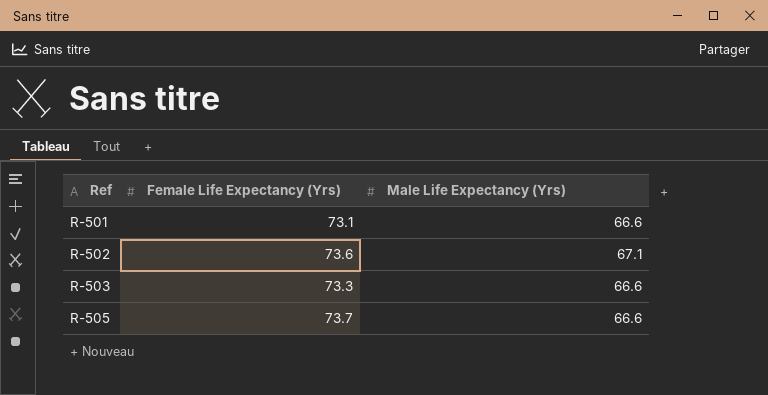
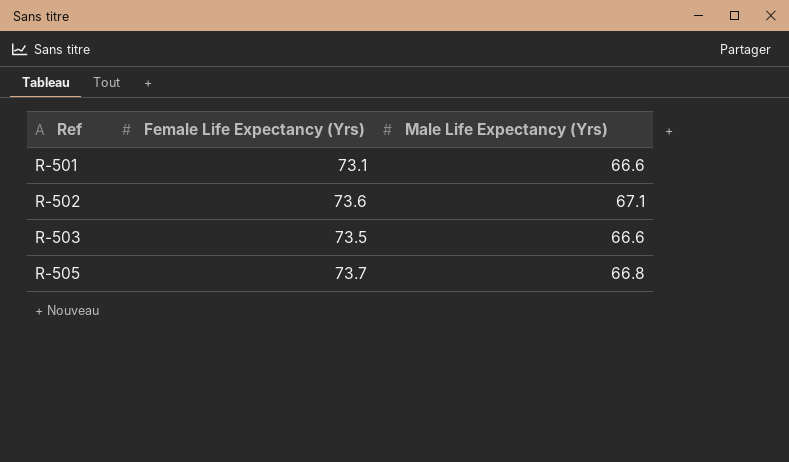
R-503 | Female Life Expectancy (Yrs): 73.3 -> 73.5
R-505 | Male Life Expectancy (Yrs): 66.6 -> 66.8

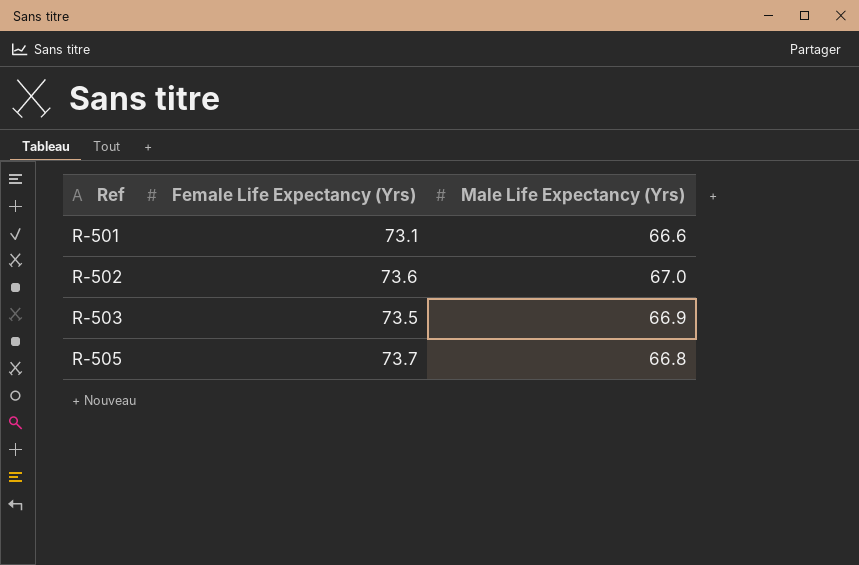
R-502 | Male Life Expectancy (Yrs): 67.1 -> 67.0
R-503 | Male Life Expectancy (Yrs): 66.6 -> 66.9

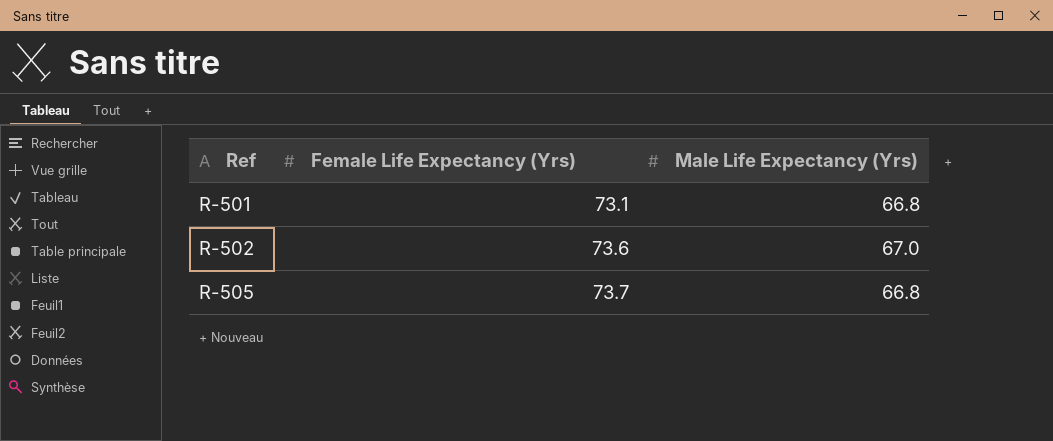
row R-503: 73.5 | 66.9 -> none
R-501 | Male Life Expectancy (Yrs): 66.6 -> 66.8

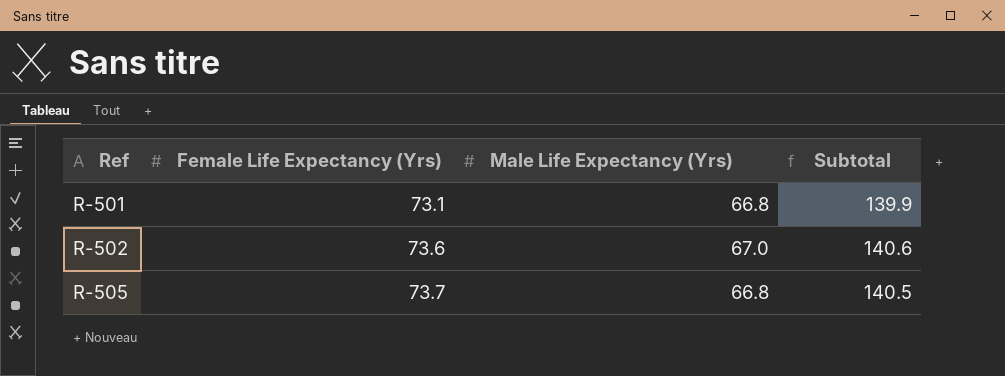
column Subtotal | formula: none -> [Female Life Expectancy (Yrs)] + [Male Life Expectancy (Yrs)]

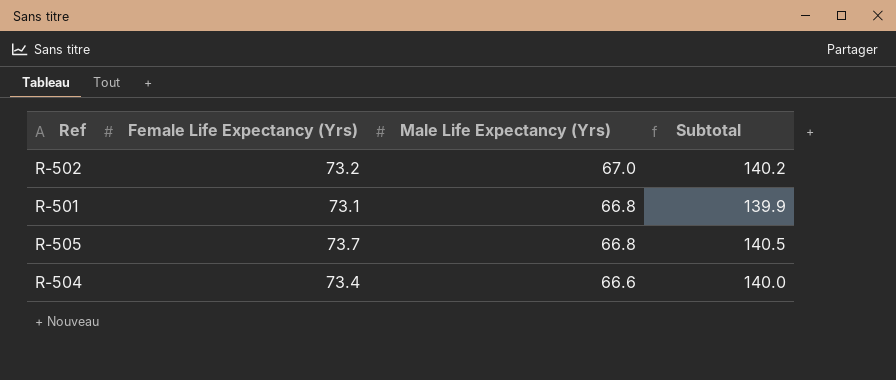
row order: Ref ascending -> Male Life Expectancy (Yrs) descending
R-502 | Female Life Expectancy (Yrs): 73.6 -> 73.2
R-502 | Subtotal: 140.6 -> 140.2
row R-504: none -> 73.4 | 66.6 | 140.0

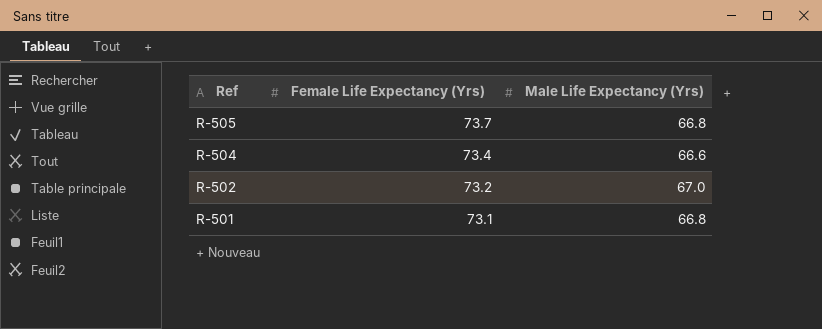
row order: Male Life Expectancy (Yrs) descending -> Ref descending
column Subtotal | formula: [Female Life Expectancy (Yrs)] + [Male Life Expectancy (Yrs)] -> none

